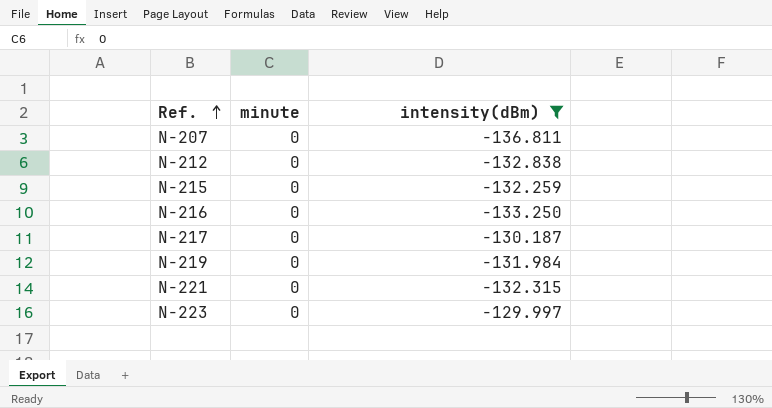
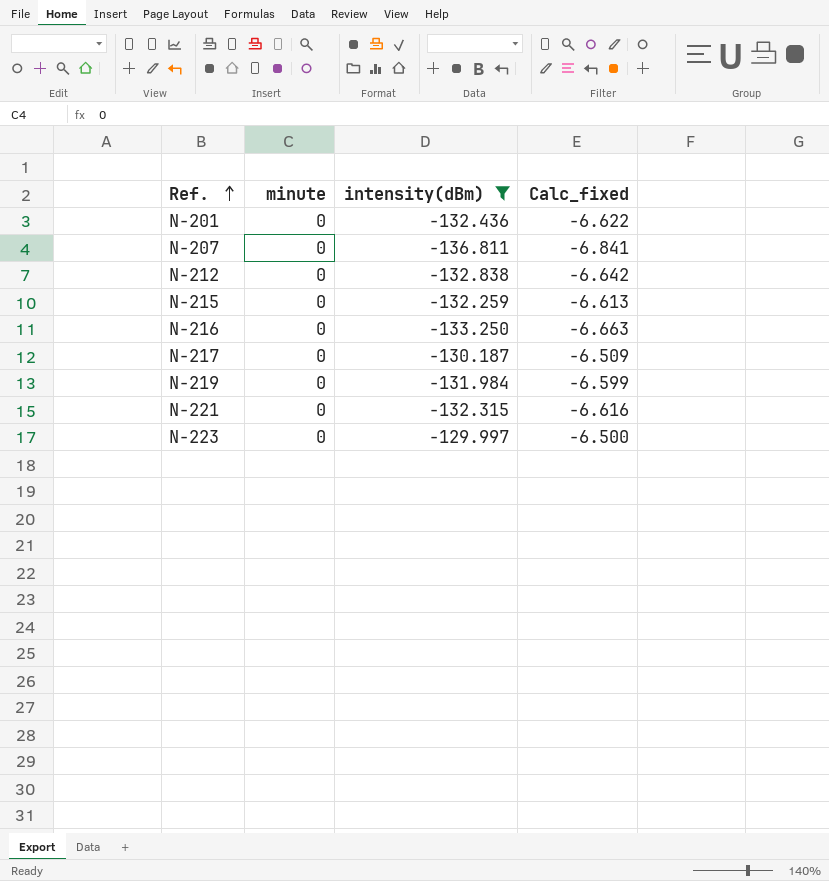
column Calc_fixed | formula: none -> [intensity(dBm)] * 0.05
row N-201: none -> 0 | -132.436 | -6.622

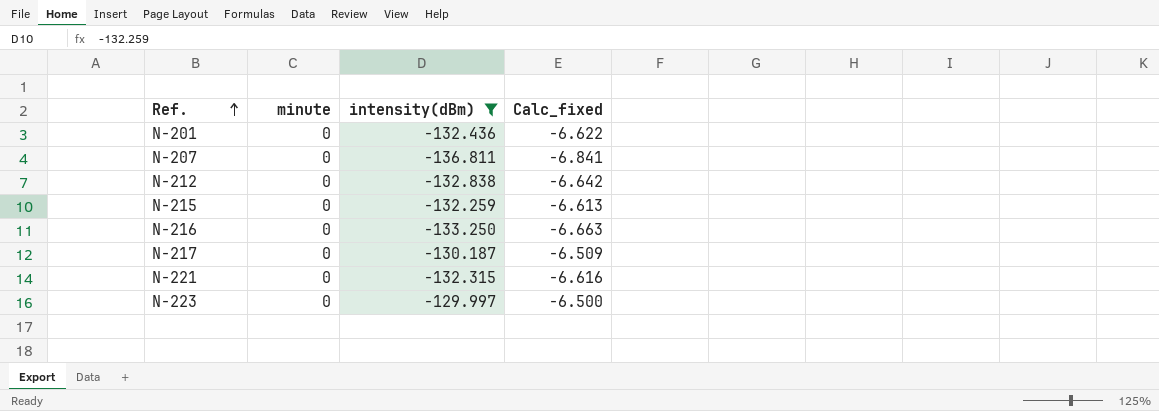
row N-219: 0 | -131.984 | -6.599 -> none

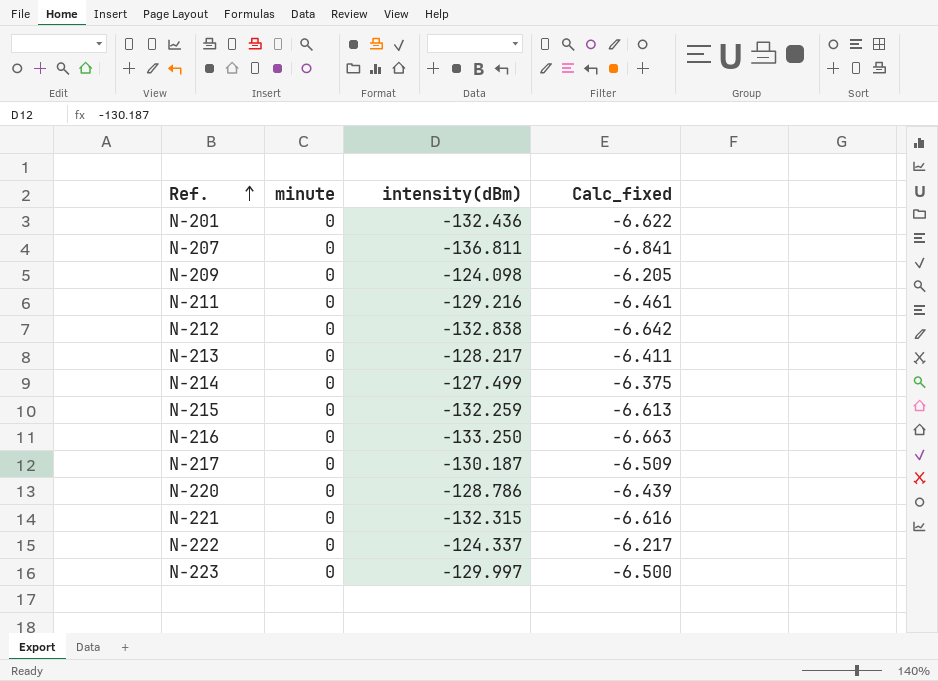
filter: intensity(dBm) <= -129.997 -> none

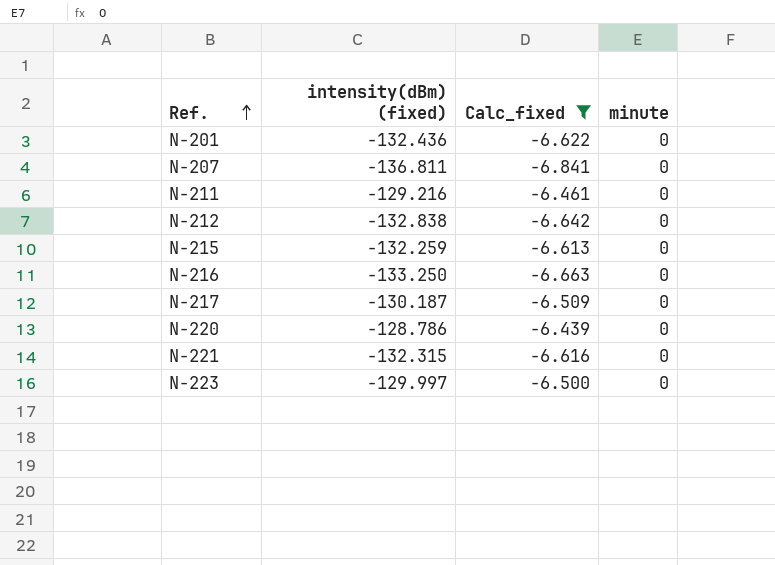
filter: none -> Calc_fixed <= -6.439
column name: intensity(dBm) -> intensity(dBm) (fixed)
column minute | position: 2 -> 4

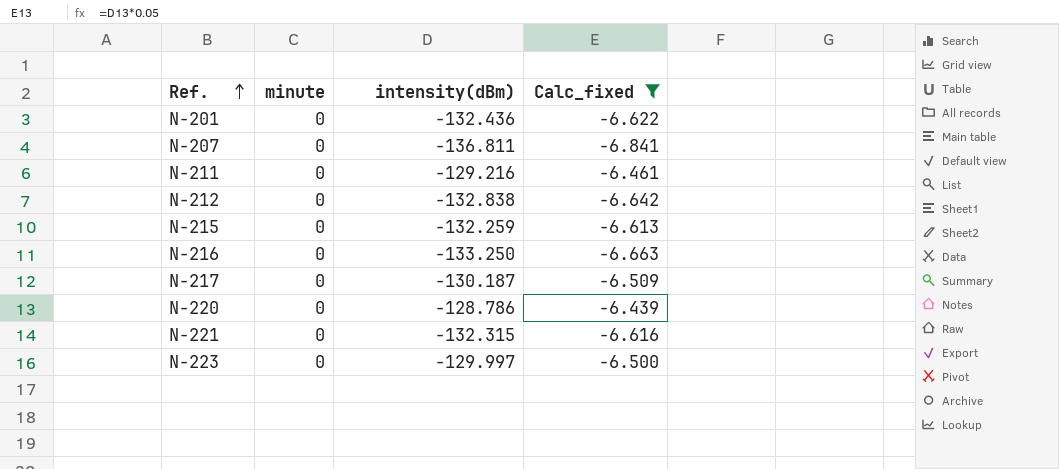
column minute | position: 4 -> 2
column name: intensity(dBm) (fixed) -> intensity(dBm)

